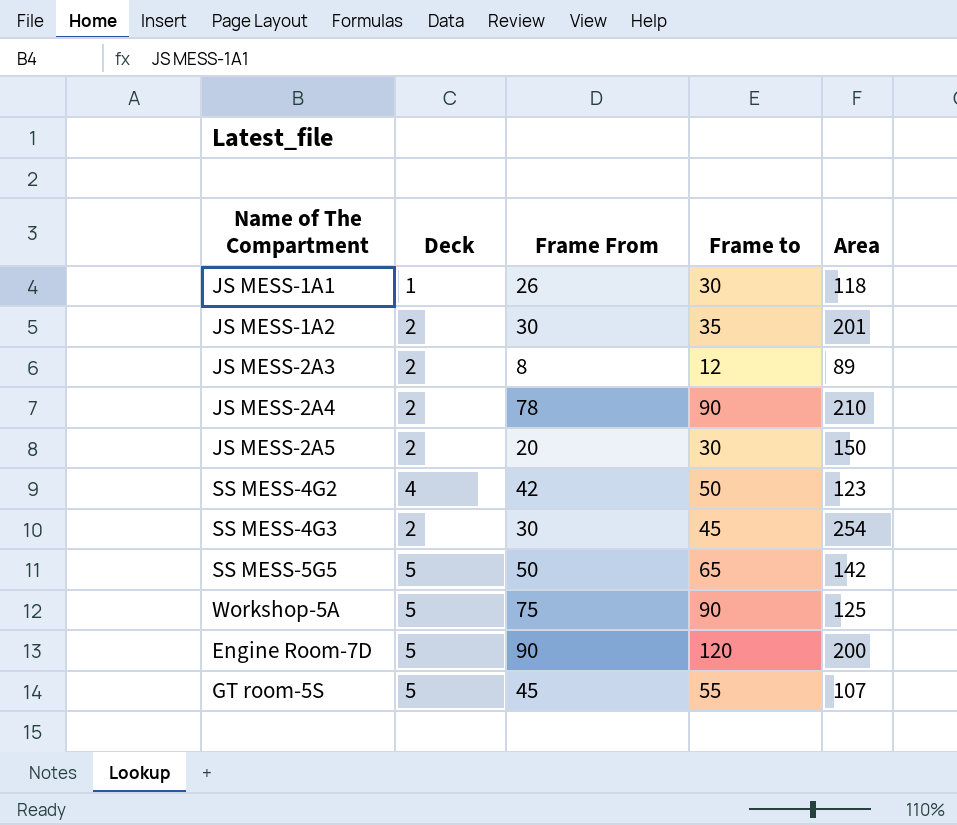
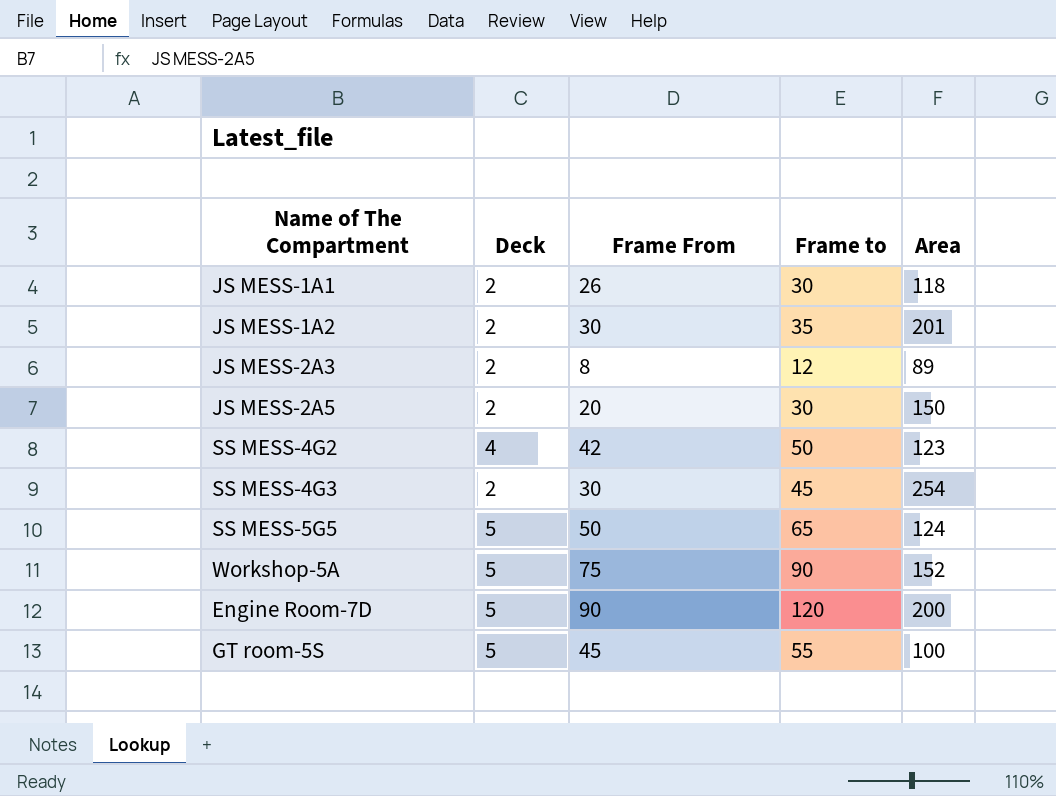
row JS MESS-2A4: 2 | 78 | 90 | 210 -> none
JS MESS-1A1 | Deck: 1 -> 2
SS MESS-5G5 | Area: 142 -> 124
Workshop-5A | Area: 125 -> 152
GT room-5S | Area: 107 -> 100

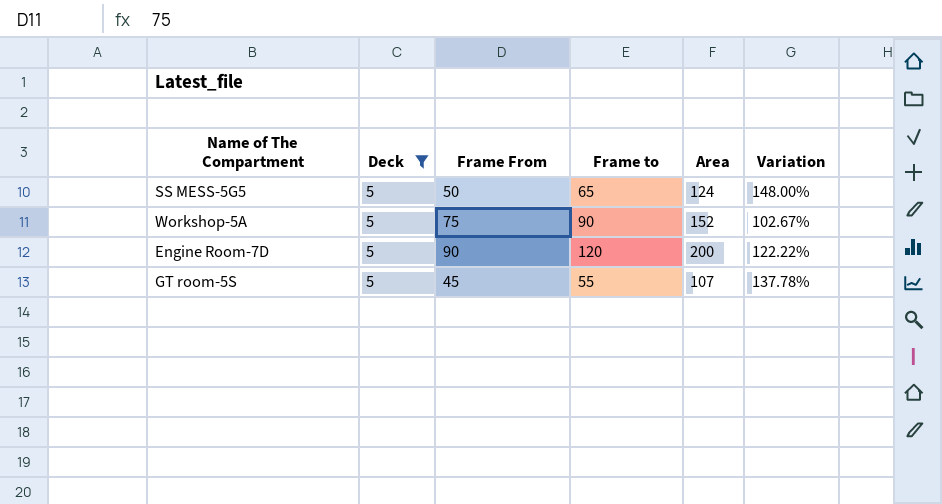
filter: none -> Deck = 5
column Variation | formula: none -> ([Area] - [Frame From]) / [Frame From]
GT room-5S | Area: 100 -> 107

